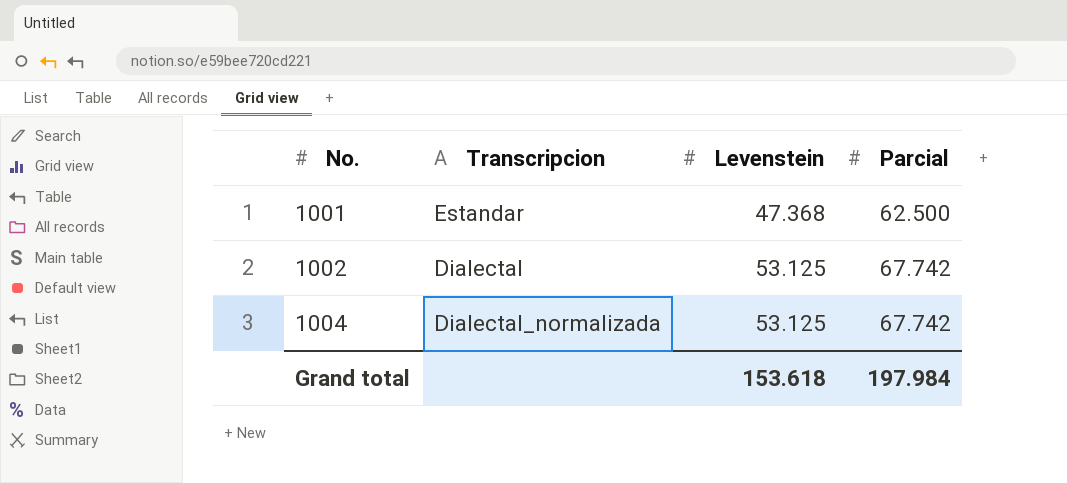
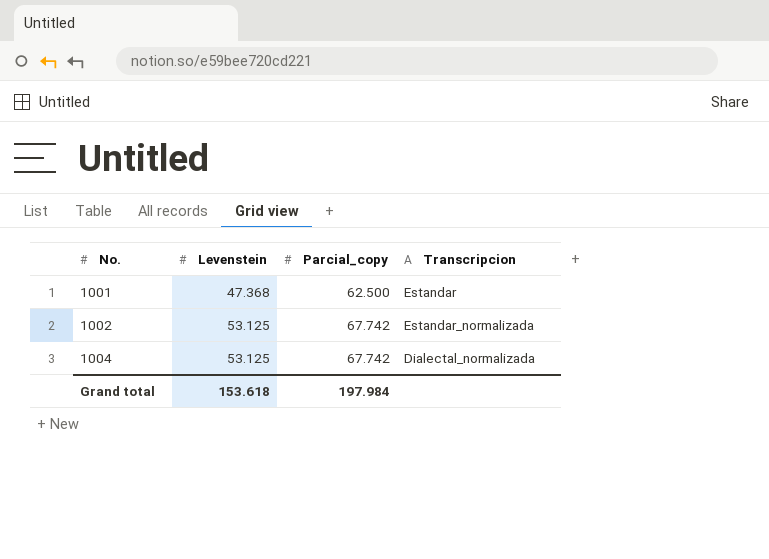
column name: Parcial -> Parcial_copy
column Transcripcion | position: 2 -> 4
1002 | Transcripcion: Dialectal -> Estandar_normalizada

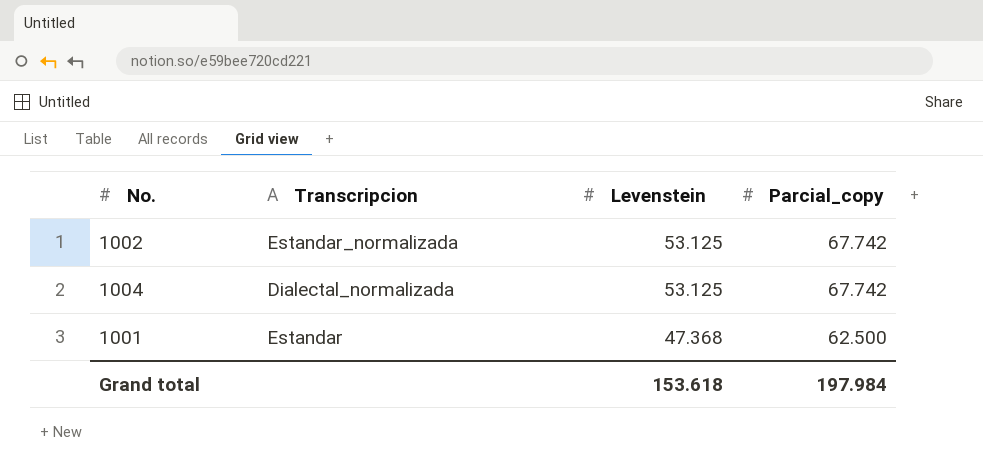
row order: No. ascending -> Levenstein descending
column Transcripcion | position: 4 -> 2

